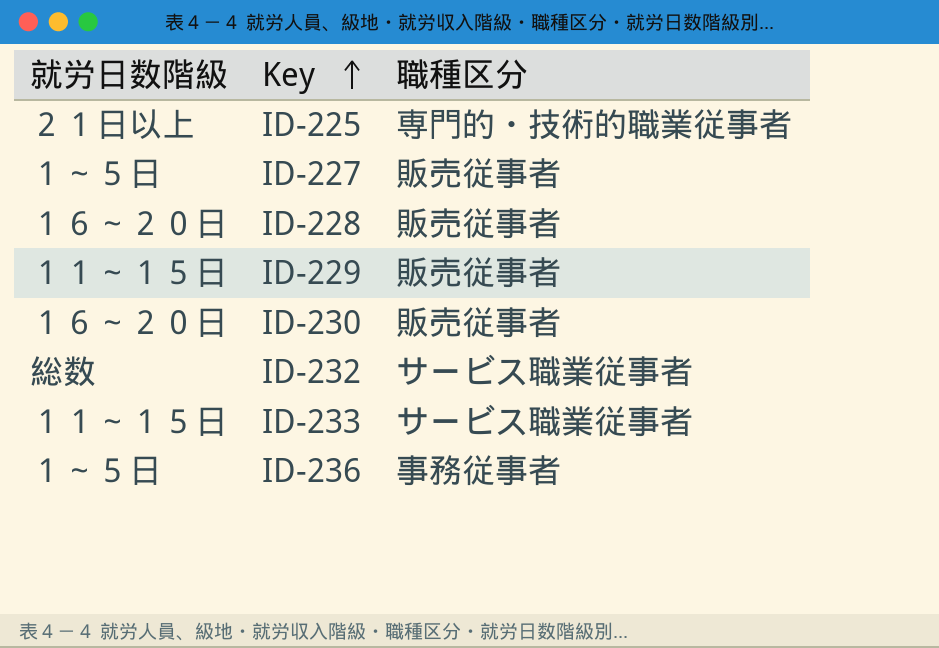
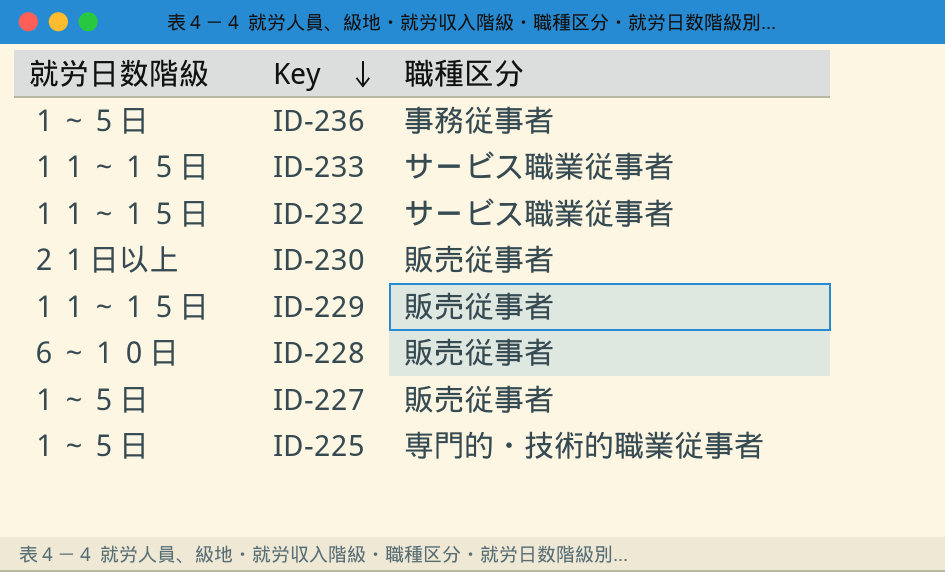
row order: Key ascending -> Key descending
ID-232 | 就労日数階級: 総数 -> １１～１５日
ID-230 | 就労日数階級: １６～２０日 -> ２１日以上
ID-228 | 就労日数階級: １６～２０日 -> ６～１０日
ID-225 | 就労日数階級: ２１日以上 -> １～５日

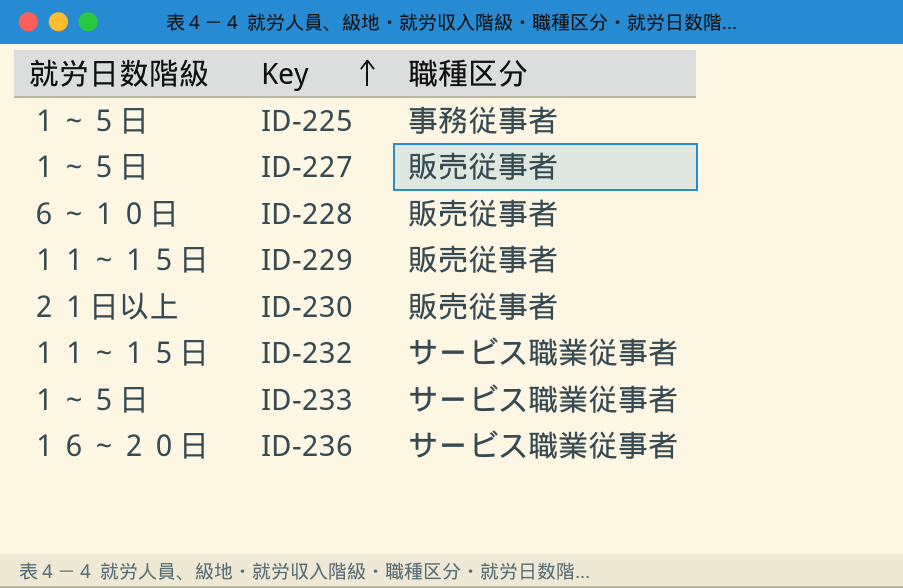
row order: Key descending -> Key ascending
ID-225 | 職種区分: 専門的・技術的職業従事者 -> 事務従事者
ID-233 | 就労日数階級: １１～１５日 -> １～５日
ID-236 | 就労日数階級: １～５日 -> １６～２０日
ID-236 | 職種区分: 事務従事者 -> サービス職業従事者

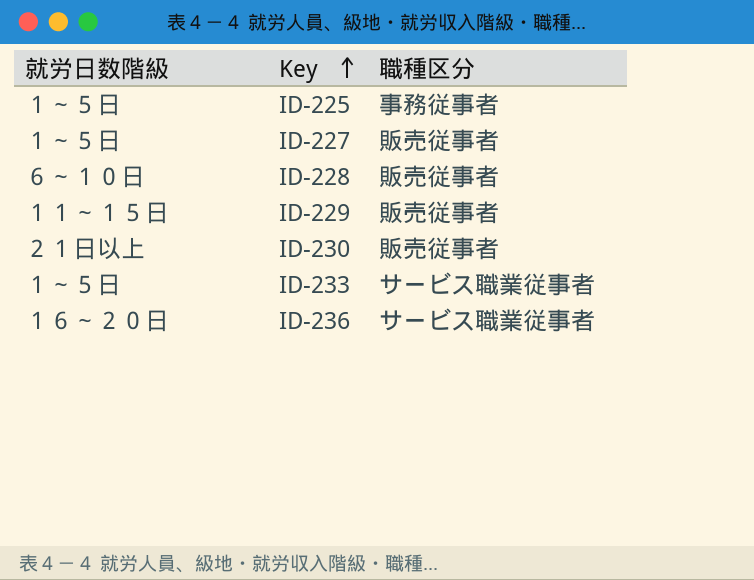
row ID-232: １１～１５日 | サービス職業従事者 -> none

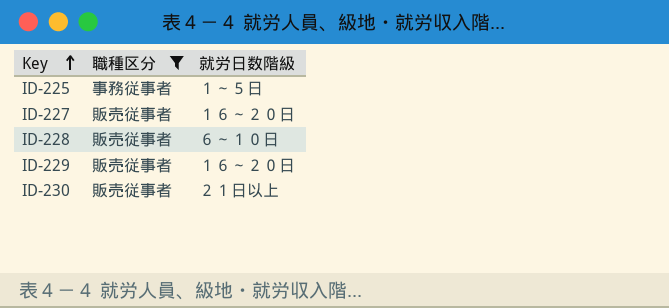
filter: none -> 職種区分 != サービス職業従事者
column 就労日数階級 | position: 1 -> 3
ID-227 | 就労日数階級: １～５日 -> １６～２０日
ID-229 | 就労日数階級: １１～１５日 -> １６～２０日

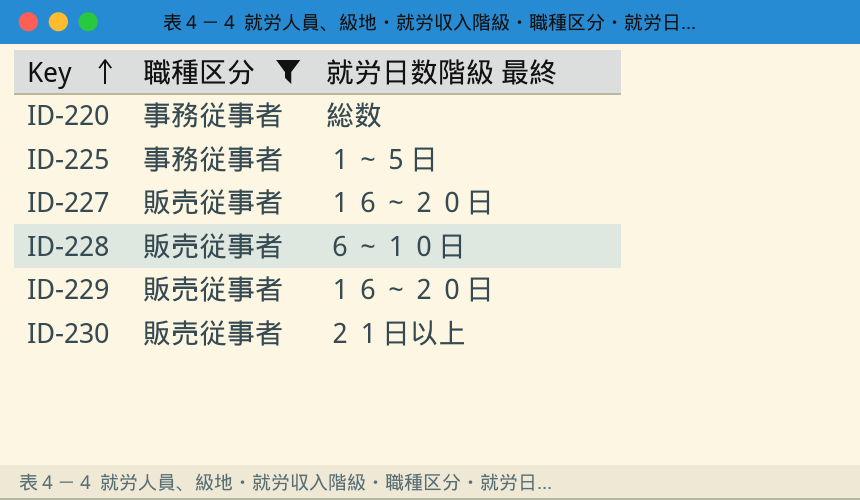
column name: 就労日数階級 -> 就労日数階級 最終
row ID-220: none -> 事務従事者 | 総数

